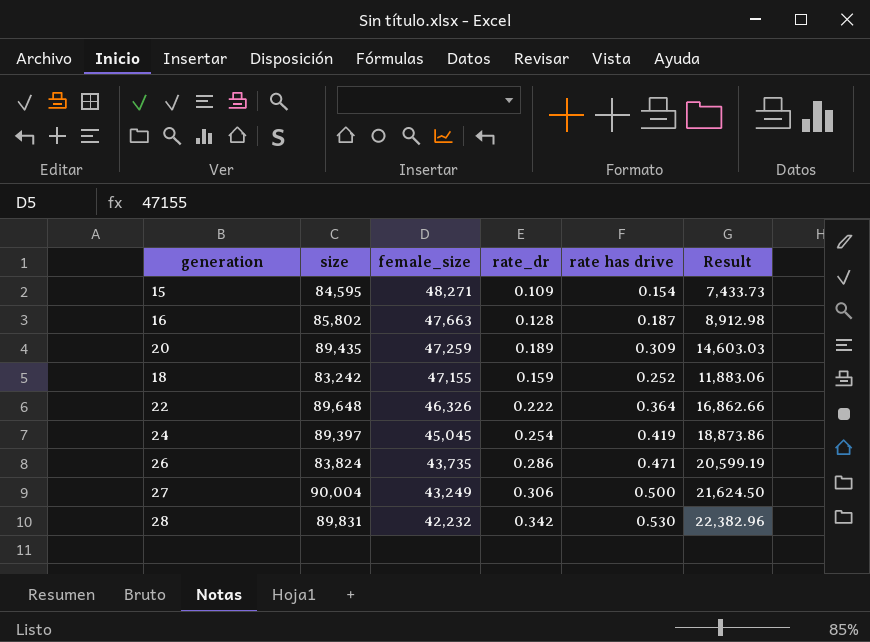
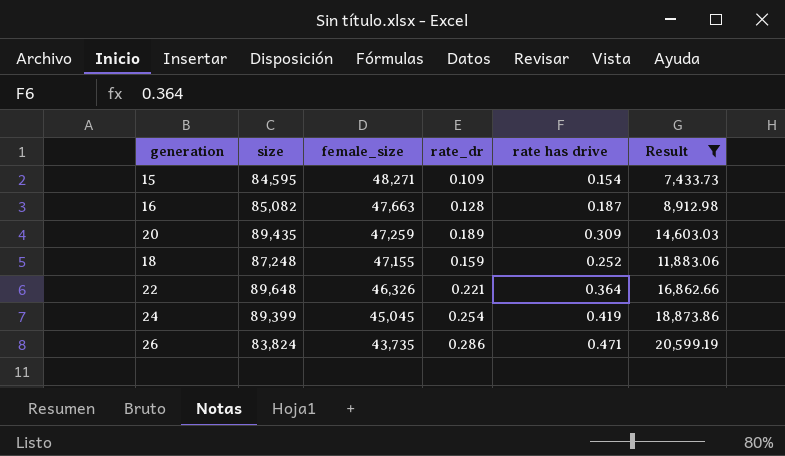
filter: none -> Result <= 20,599.19
16 | size: 85,802 -> 85,082
18 | size: 83,242 -> 87,248
22 | rate_dr: 0.222 -> 0.221
24 | size: 89,397 -> 89,399

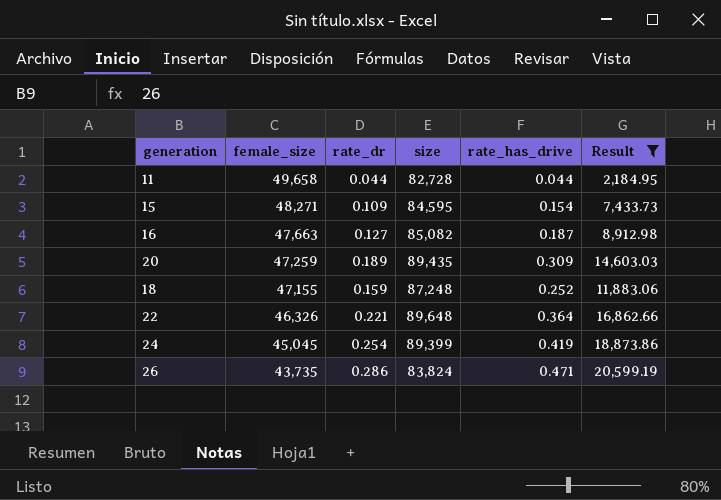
column size | position: 2 -> 4
column name: rate has drive -> rate_has_drive
row 11: none -> 49,658 | 0.044 | 82,728 | 0.044 | 2,184.95
16 | rate_dr: 0.128 -> 0.127

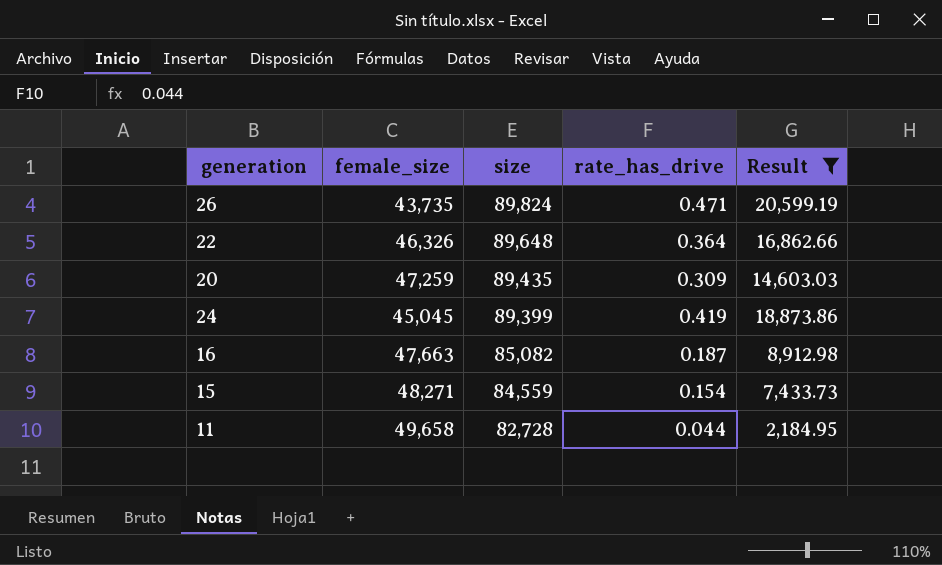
row order: female_size descending -> size descending
column rate_dr | position: 3 -> none
row 18: 47,155 | 0.159 | 87,248 | 0.252 | 11,883.06 -> none
26 | size: 83,824 -> 89,824
15 | size: 84,595 -> 84,559

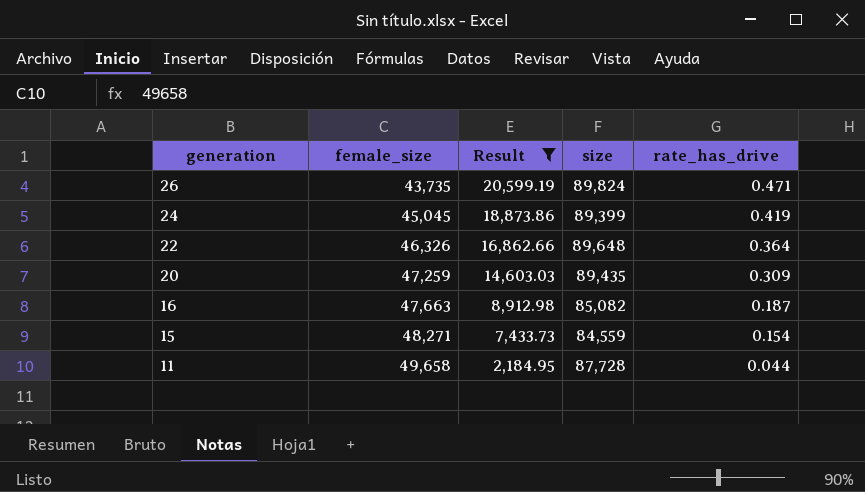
row order: size descending -> generation descending
column Result | position: 5 -> 3
11 | size: 82,728 -> 87,728

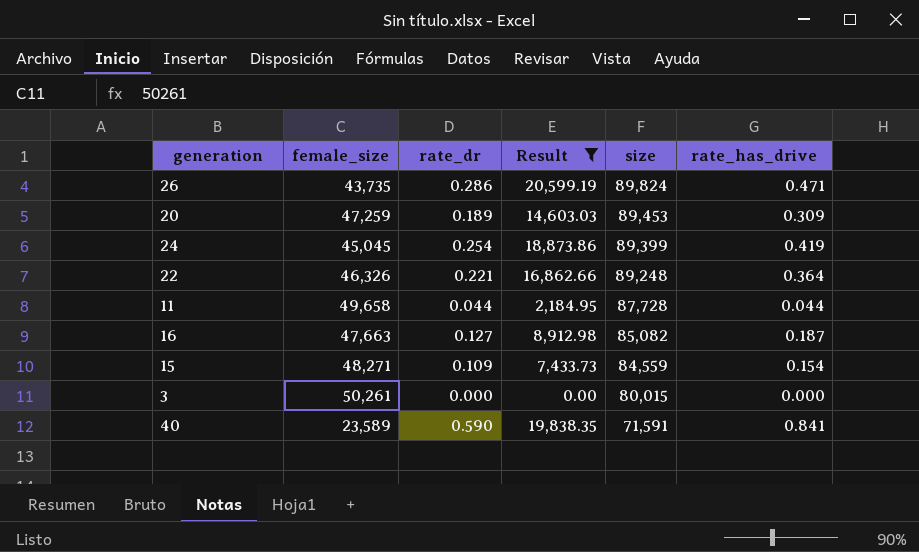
row order: generation descending -> size descending
column rate_dr | position: none -> 3
20 | size: 89,435 -> 89,453
22 | size: 89,648 -> 89,248
row 3: none -> 50,261 | 0.000 | 0.00 | 80,015 | 0.000
row 40: none -> 23,589 | 0.590 | 19,838.35 | 71,591 | 0.841

